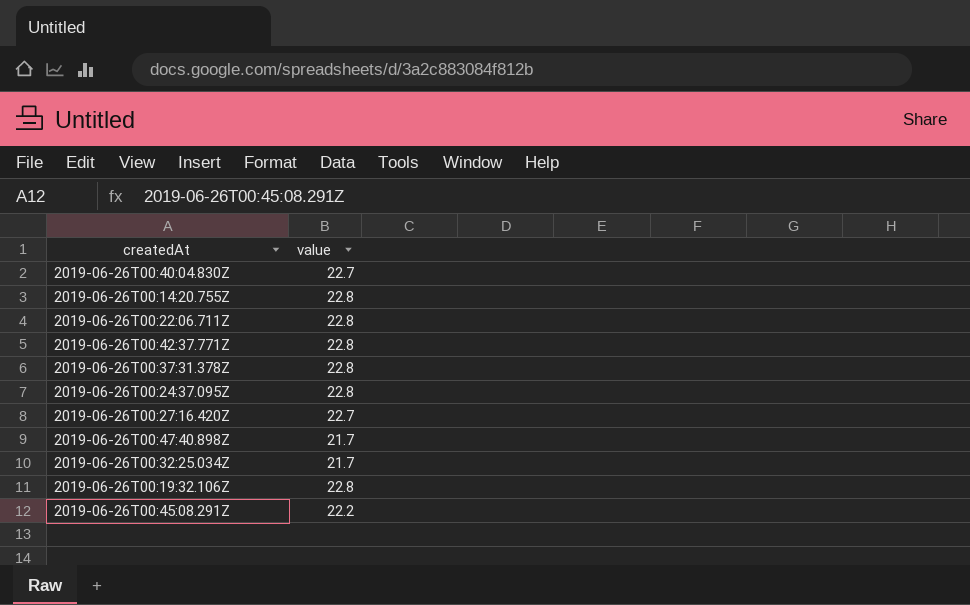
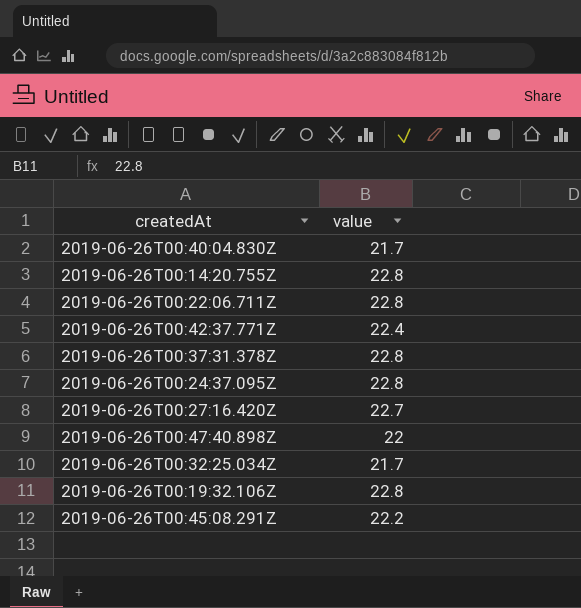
2019-06-26T00:40:04.830Z | value: 22.7 -> 21.7
2019-06-26T00:42:37.771Z | value: 22.8 -> 22.4
2019-06-26T00:47:40.898Z | value: 21.7 -> 22

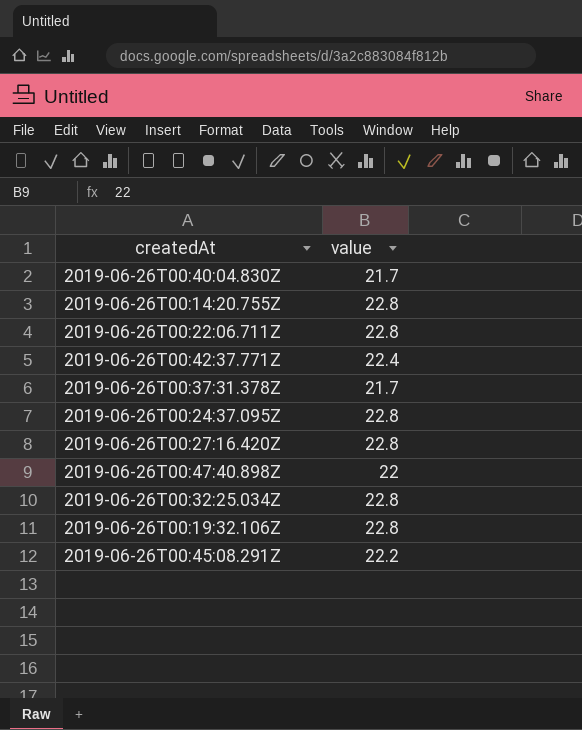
2019-06-26T00:37:31.378Z | value: 22.8 -> 21.7
2019-06-26T00:27:16.420Z | value: 22.7 -> 22.8
2019-06-26T00:32:25.034Z | value: 21.7 -> 22.8

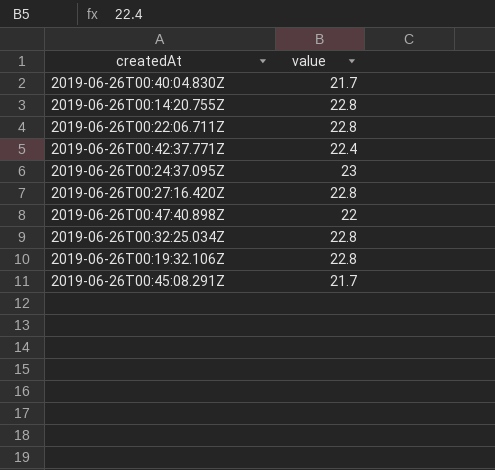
row 2019-06-26T00:37:31.378Z: 21.7 -> none
2019-06-26T00:24:37.095Z | value: 22.8 -> 23
2019-06-26T00:45:08.291Z | value: 22.2 -> 21.7

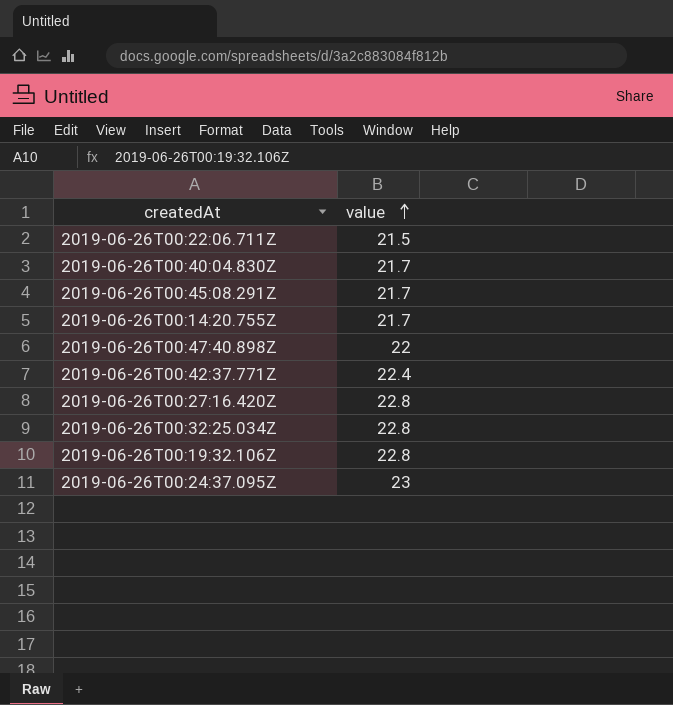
row order: none -> value ascending
2019-06-26T00:22:06.711Z | value: 22.8 -> 21.5
2019-06-26T00:14:20.755Z | value: 22.8 -> 21.7

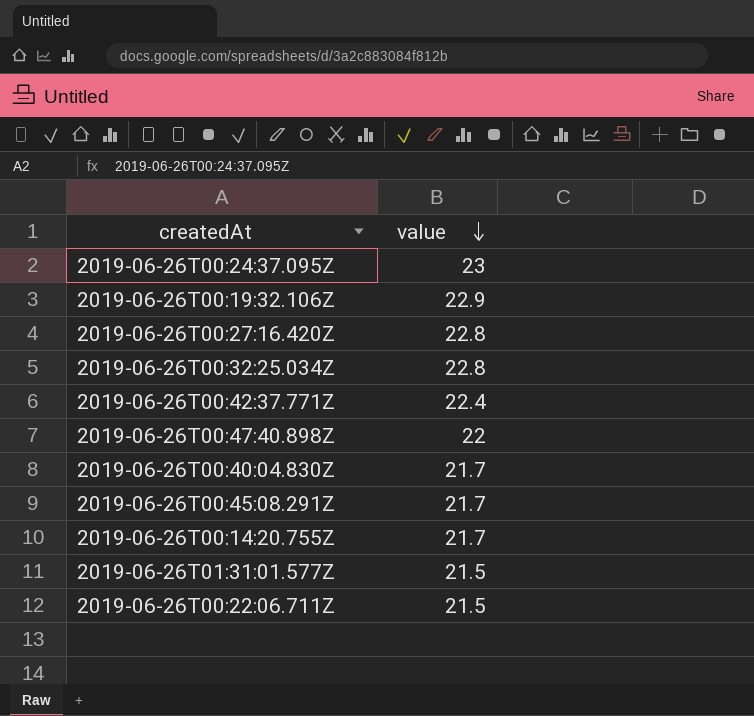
row order: value ascending -> value descending
2019-06-26T00:19:32.106Z | value: 22.8 -> 22.9
row 2019-06-26T01:31:01.577Z: none -> 21.5

